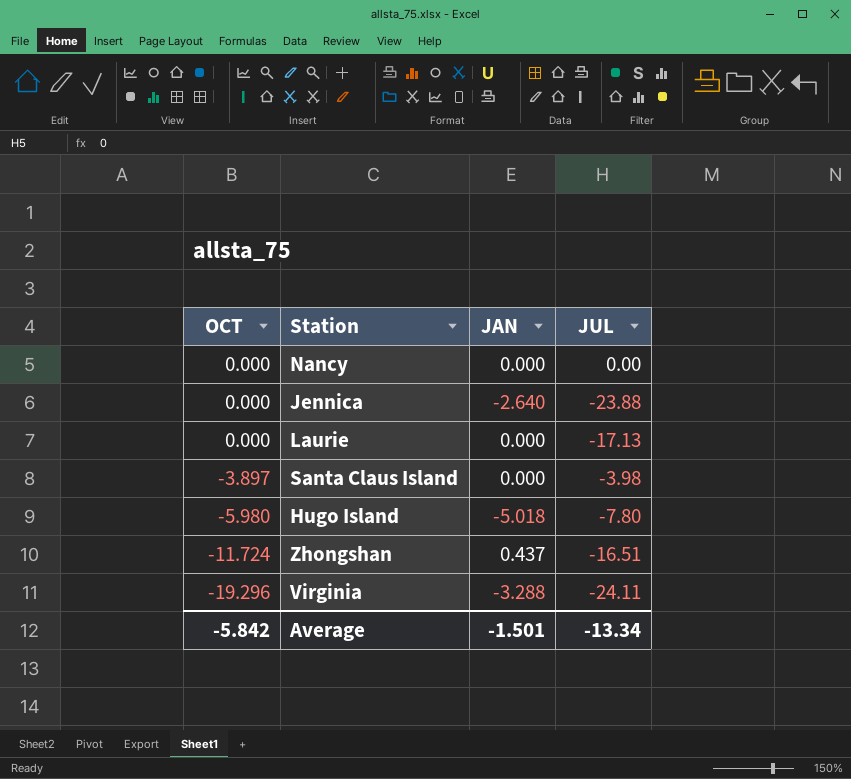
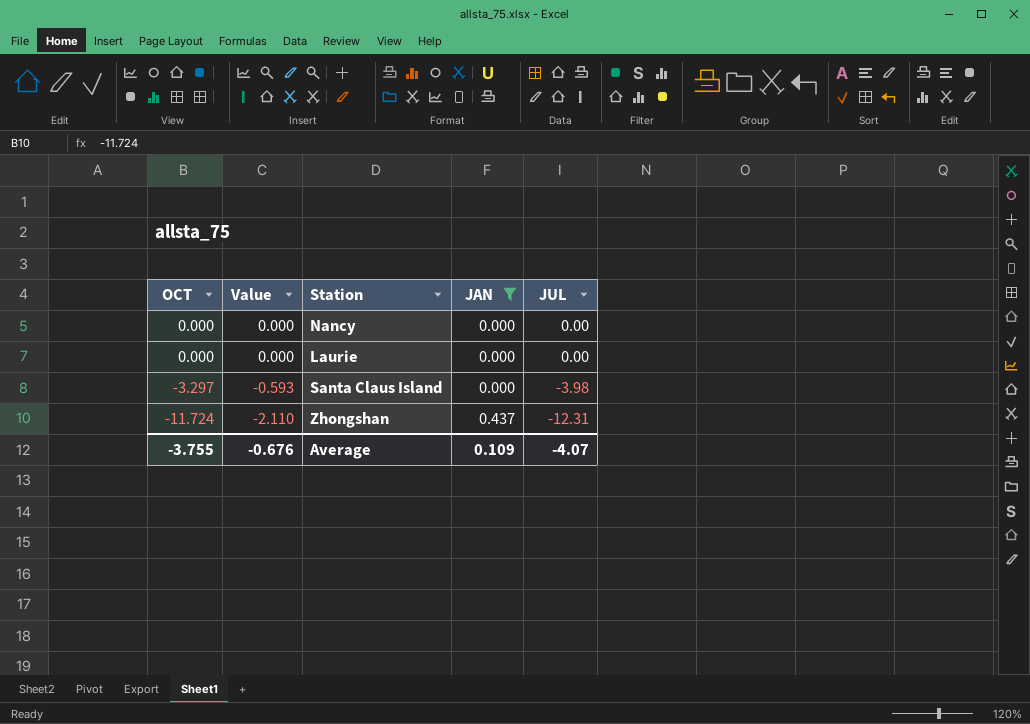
filter: none -> JAN >= 0.000
column Value | formula: none -> [OCT] * 0.18
Laurie | JUL: -17.13 -> 0.00
Santa Claus Island | OCT: -3.897 -> -3.297
Zhongshan | JUL: -16.51 -> -12.31
Average | OCT: -5.842 -> -3.755
Average | JAN: -1.501 -> 0.109
Average | JUL: -13.34 -> -4.07

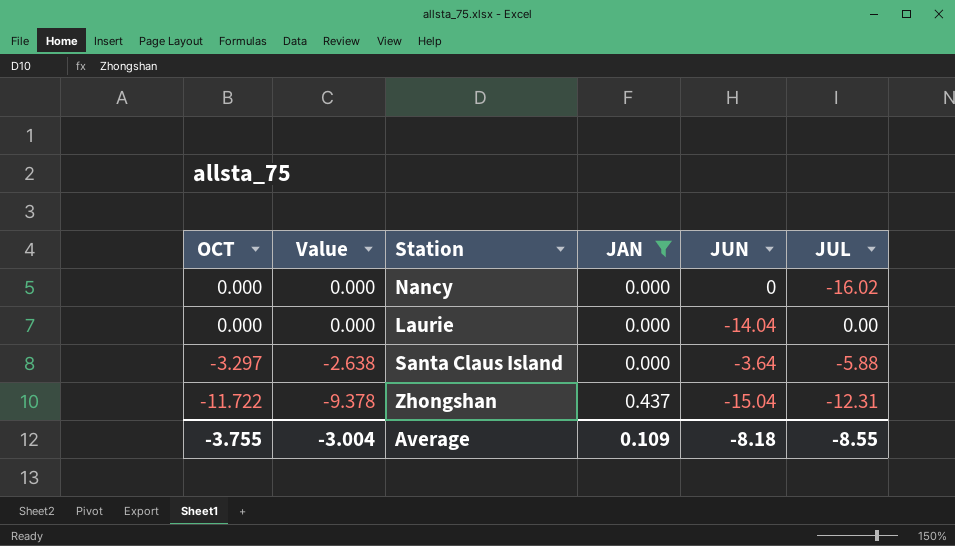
column Value | formula: [OCT] * 0.18 -> [OCT] * 0.8
column JUN | position: none -> 5
Nancy | JUL: 0.00 -> -16.02
Santa Claus Island | JUL: -3.98 -> -5.88
Zhongshan | OCT: -11.724 -> -11.722
Average | Value: -0.676 -> -3.004
Average | JUL: -4.07 -> -8.55

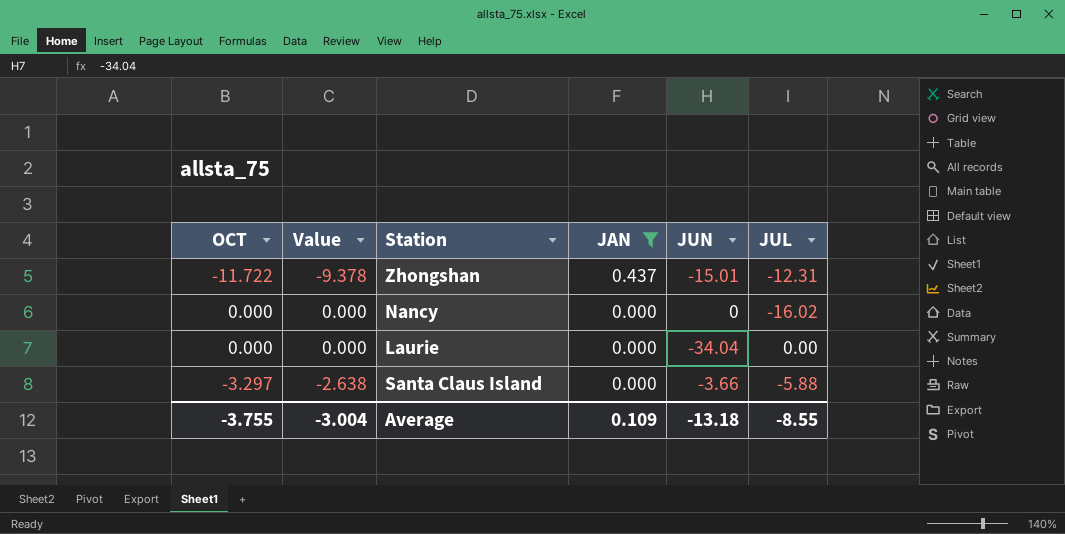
row order: OCT descending -> JAN descending
Zhongshan | JUN: -15.04 -> -15.01
Laurie | JUN: -14.04 -> -34.04
Santa Claus Island | JUN: -3.64 -> -3.66
Average | JUN: -8.18 -> -13.18

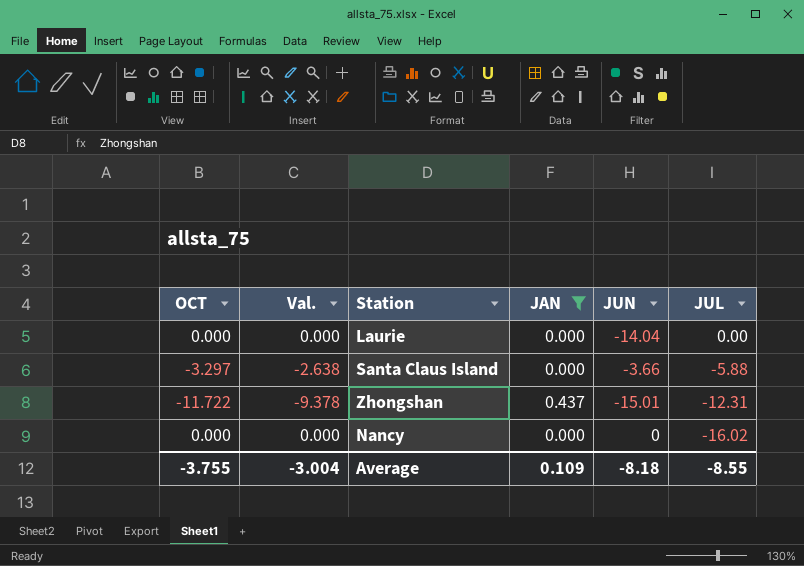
row order: JAN descending -> JUL descending
column name: Value -> Val.
Laurie | JUN: -34.04 -> -14.04
Average | JUN: -13.18 -> -8.18

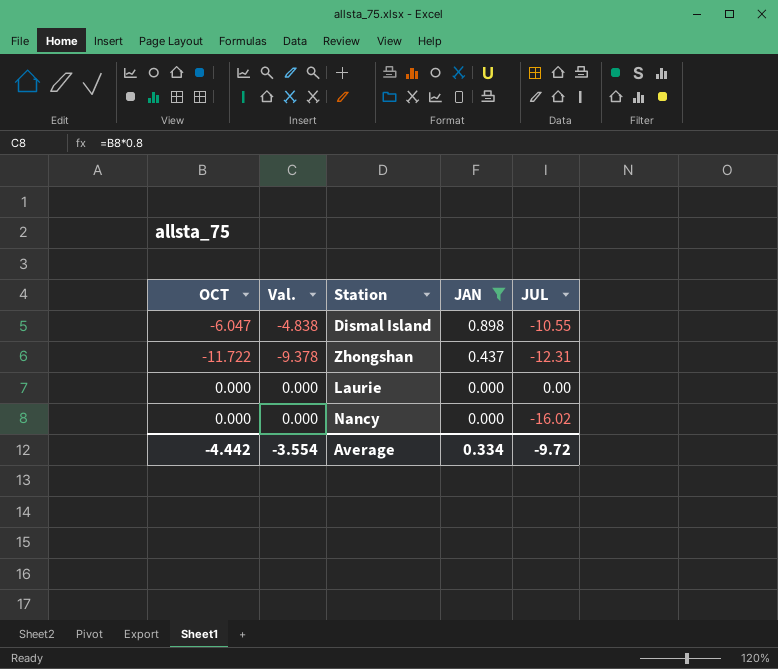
row order: JUL descending -> JAN descending
column JUN | position: 5 -> none
row Santa Claus Island: -3.297 | -2.638 | 0.000 | -3.66 | -5.88 -> none
row Dismal Island: none -> -6.047 | -4.838 | 0.898 | -10.55
Average | OCT: -3.755 -> -4.442
Average | Val.: -3.004 -> -3.554
Average | JAN: 0.109 -> 0.334
Average | JUL: -8.55 -> -9.72

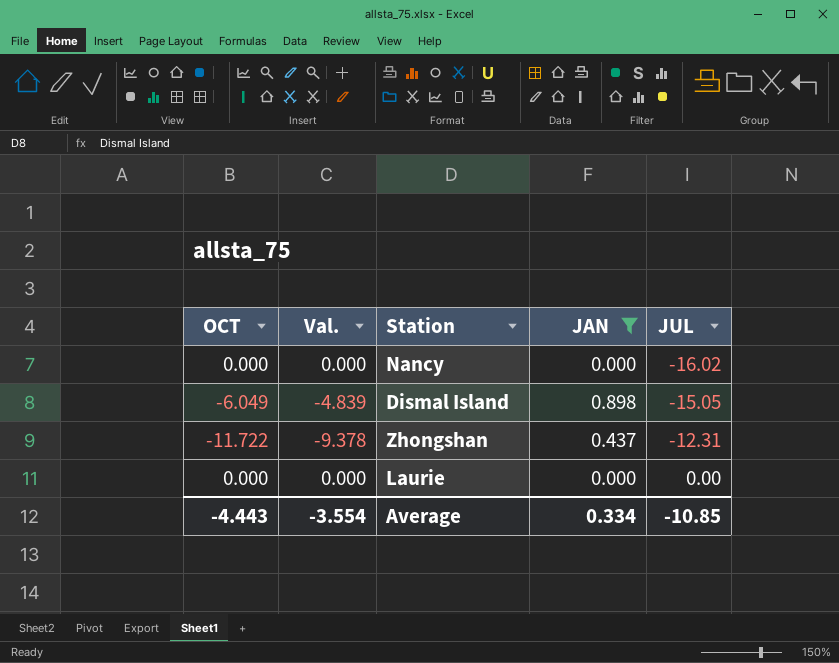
row order: JAN descending -> JUL ascending
Dismal Island | OCT: -6.047 -> -6.049
Dismal Island | Val.: -4.838 -> -4.839
Dismal Island | JUL: -10.55 -> -15.05
Average | OCT: -4.442 -> -4.443
Average | JUL: -9.72 -> -10.85

